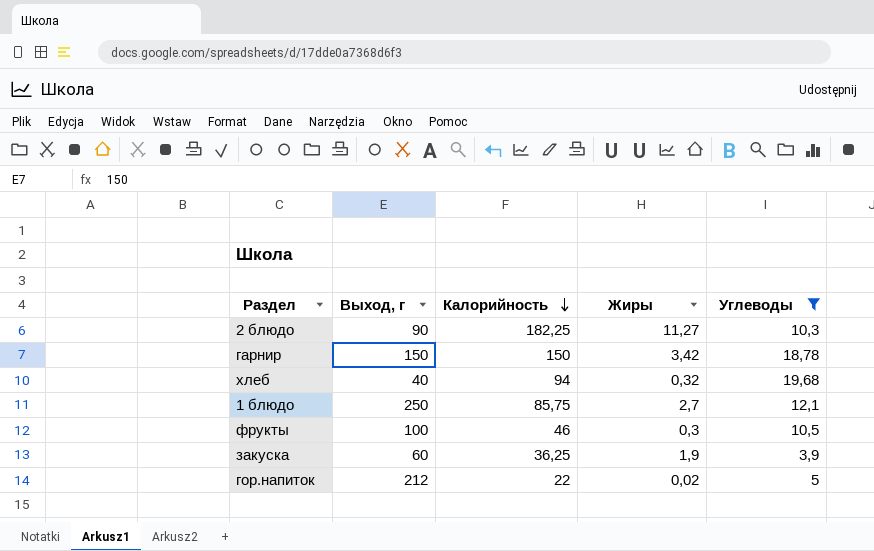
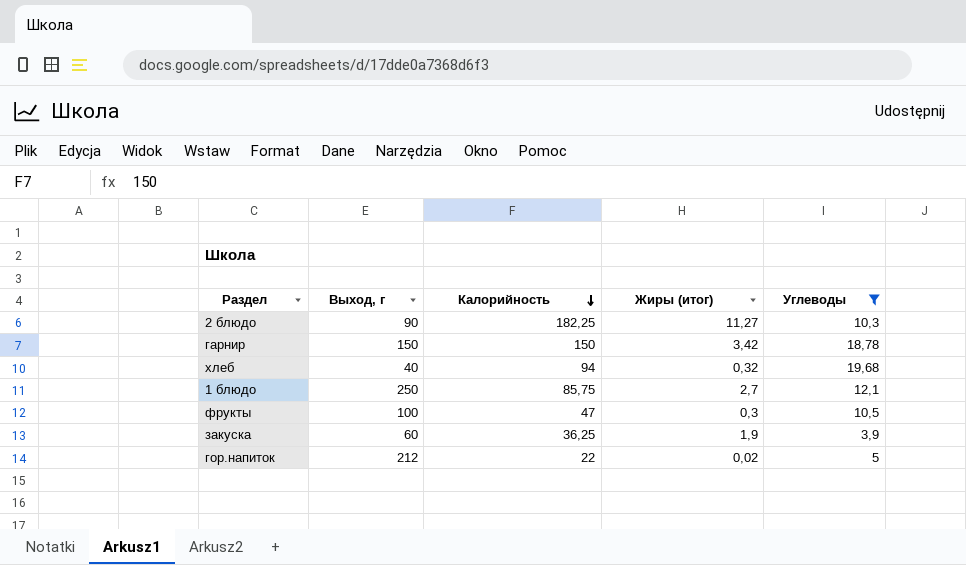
column name: Жиры -> Жиры (итог)
фрукты | Калорийность: 46 -> 47

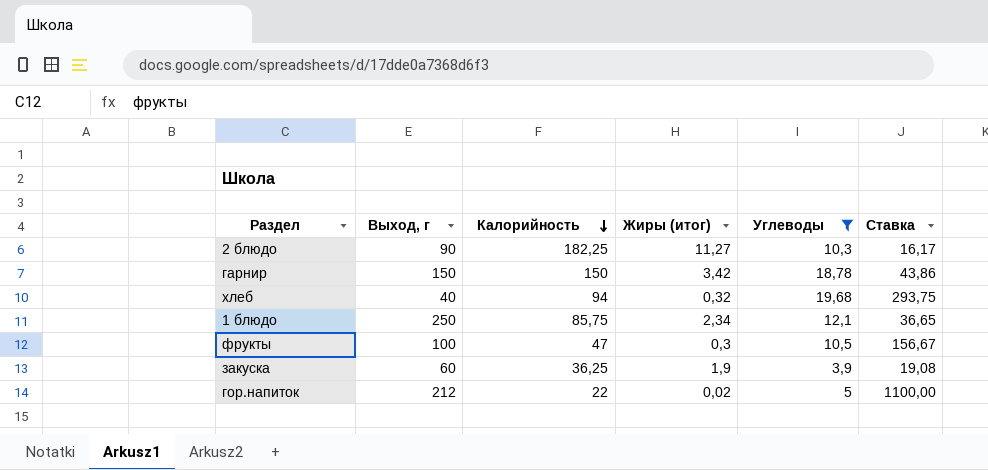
column Ставка | formula: none -> [Калорийность] / [Жиры (итог)]
1 блюдо | Жиры (итог): 2,7 -> 2,34

